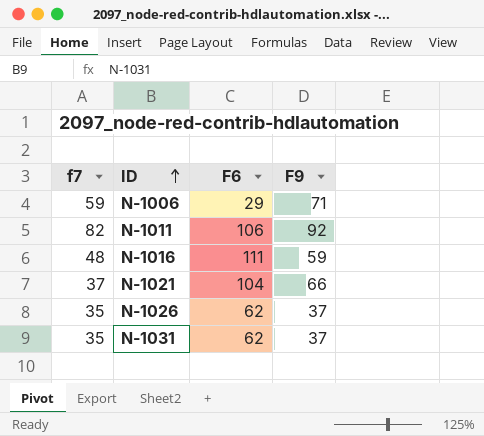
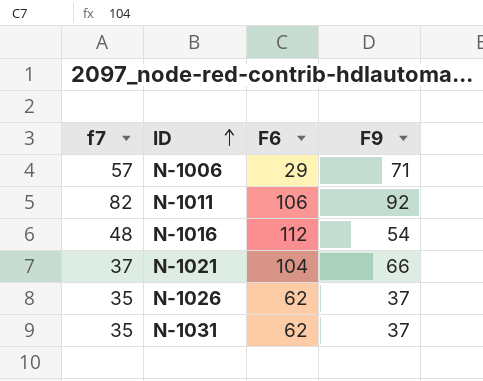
N-1006 | f7: 59 -> 57
N-1016 | F6: 111 -> 112
N-1016 | F9: 59 -> 54

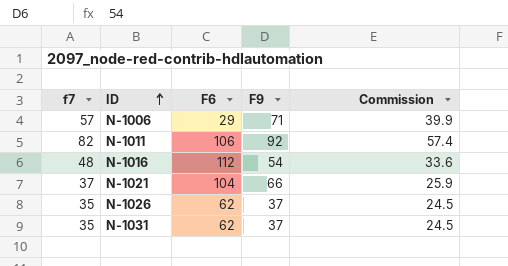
column Commission | formula: none -> [f7] * 0.7

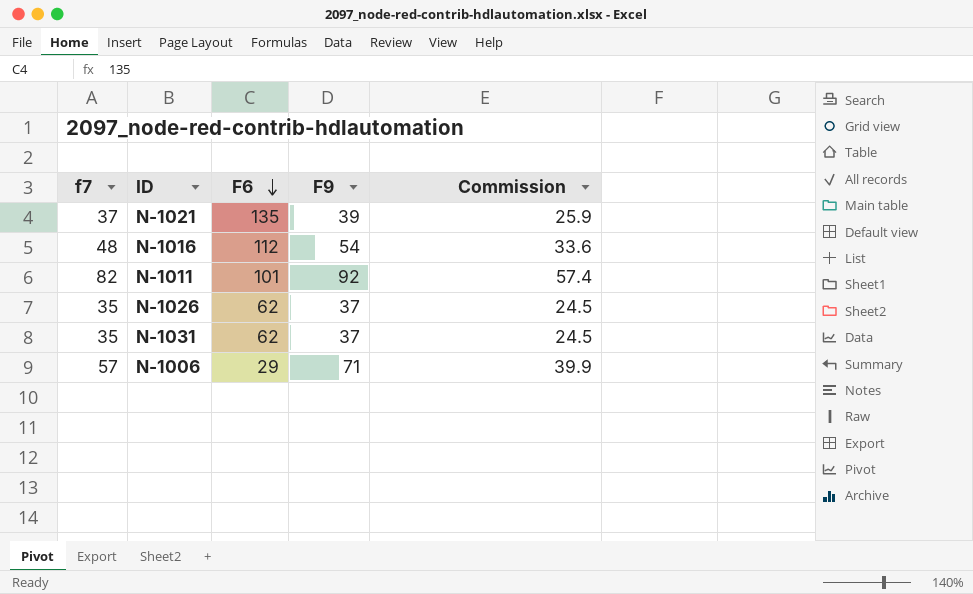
row order: ID ascending -> F6 descending
N-1021 | F6: 104 -> 135
N-1021 | F9: 66 -> 39
N-1011 | F6: 106 -> 101

